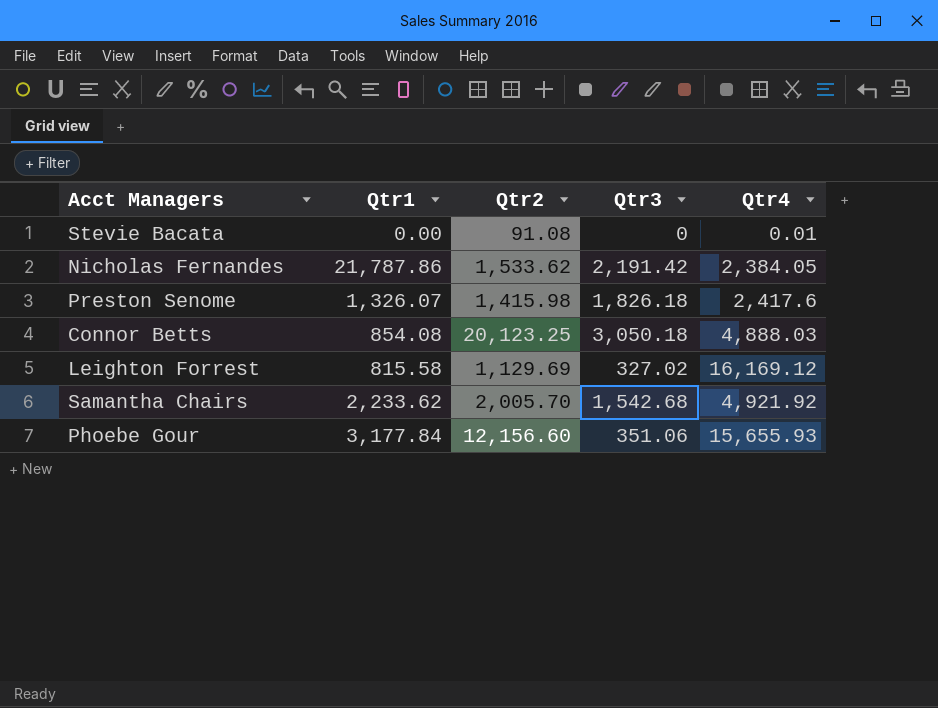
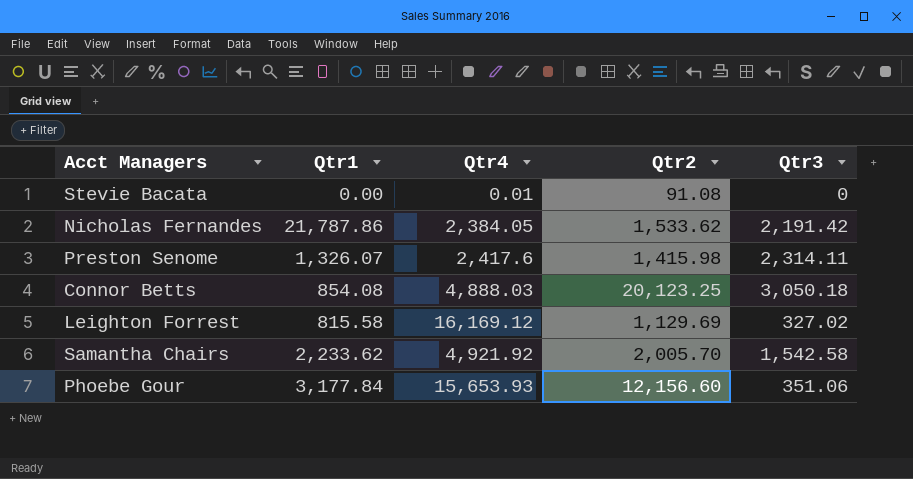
column Qtr4 | position: 5 -> 3
Preston Senome | Qtr3: 1,826.18 -> 2,314.11
Samantha Chairs | Qtr3: 1,542.68 -> 1,542.58
Phoebe Gour | Qtr4: 15,655.93 -> 15,653.93

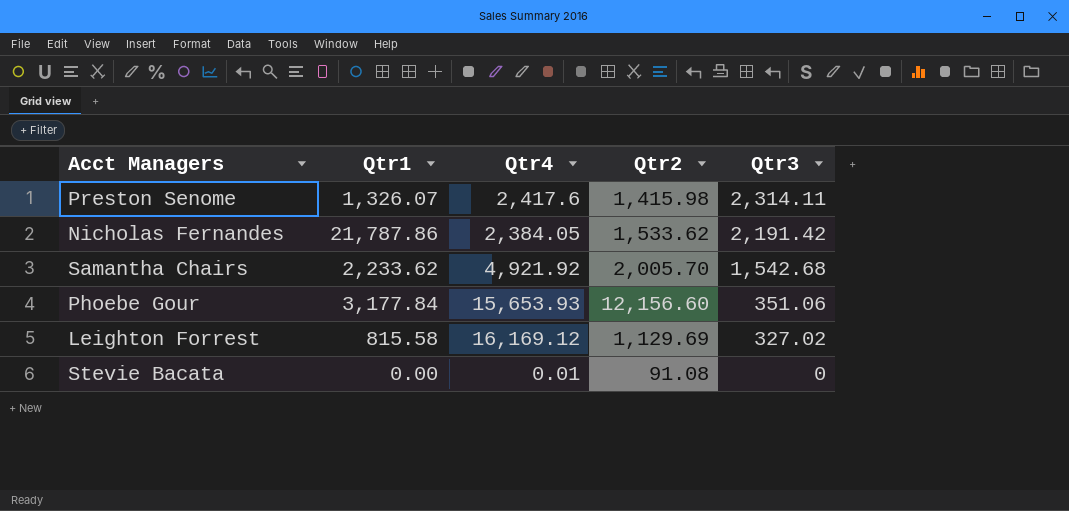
row order: none -> Qtr3 descending
row Connor Betts: 854.08 | 4,888.03 | 20,123.25 | 3,050.18 -> none
Samantha Chairs | Qtr3: 1,542.58 -> 1,542.68

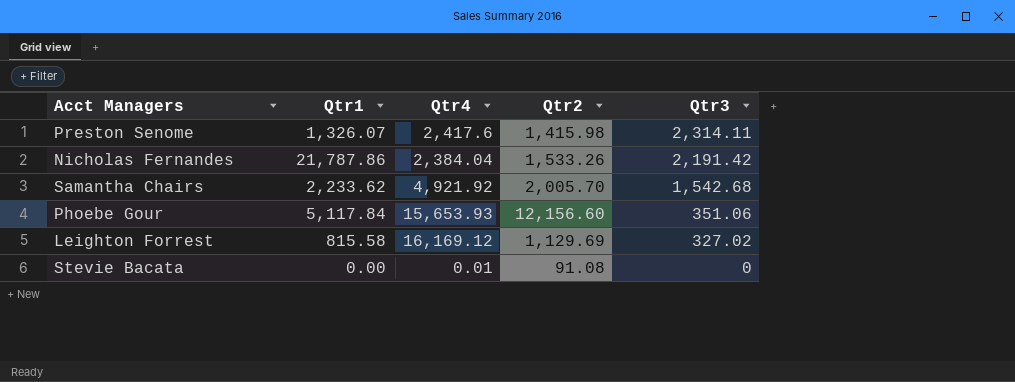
Nicholas Fernandes | Qtr4: 2,384.05 -> 2,384.04
Nicholas Fernandes | Qtr2: 1,533.62 -> 1,533.26
Phoebe Gour | Qtr1: 3,177.84 -> 5,117.84

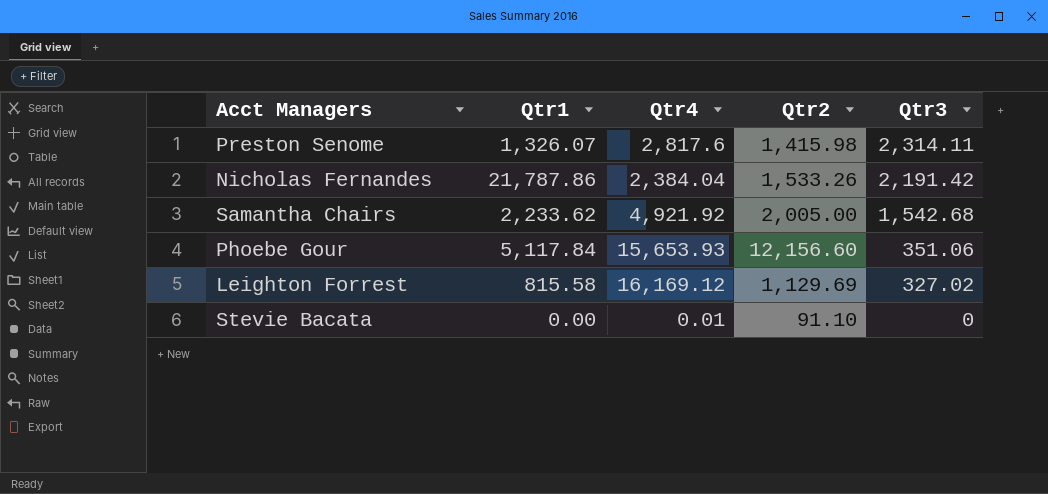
Preston Senome | Qtr4: 2,417.6 -> 2,817.6
Samantha Chairs | Qtr2: 2,005.70 -> 2,005.00
Stevie Bacata | Qtr2: 91.08 -> 91.10

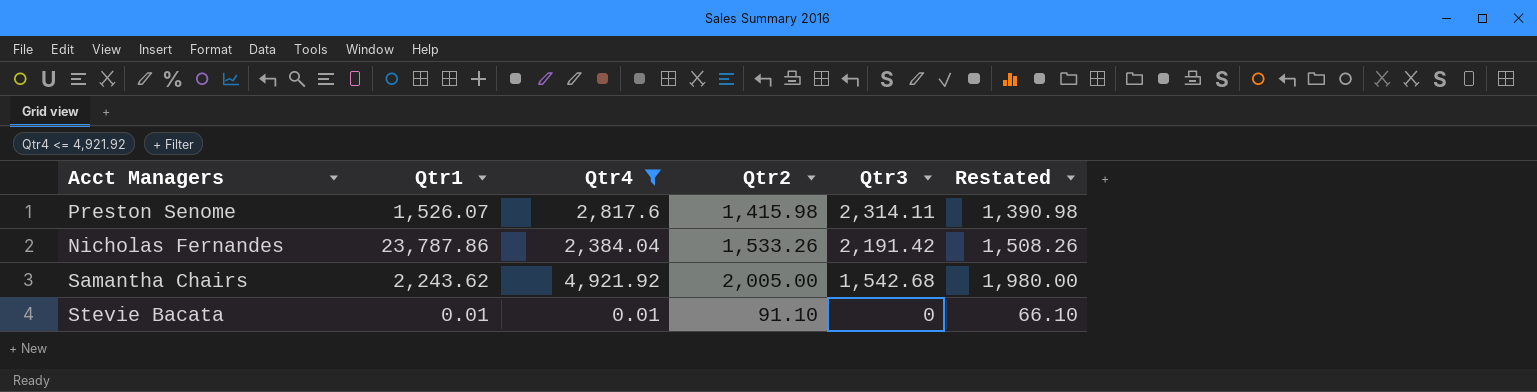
filter: none -> Qtr4 <= 4,921.92
column Restated | formula: none -> [Qtr2] - 25
Preston Senome | Qtr1: 1,326.07 -> 1,526.07
Nicholas Fernandes | Qtr1: 21,787.86 -> 23,787.86
Samantha Chairs | Qtr1: 2,233.62 -> 2,243.62
Stevie Bacata | Qtr1: 0.00 -> 0.01

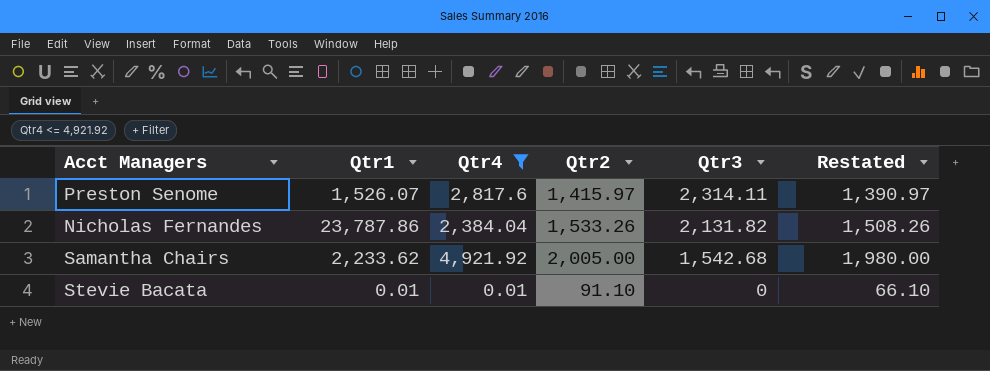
Preston Senome | Qtr2: 1,415.98 -> 1,415.97
Preston Senome | Restated: 1,390.98 -> 1,390.97
Nicholas Fernandes | Qtr3: 2,191.42 -> 2,131.82
Samantha Chairs | Qtr1: 2,243.62 -> 2,233.62

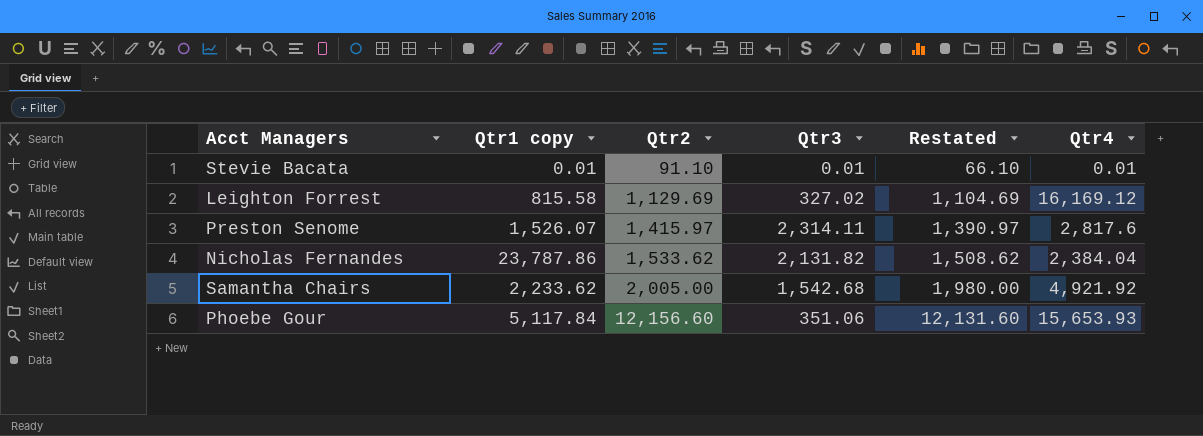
filter: Qtr4 <= 4,921.92 -> none
row order: Qtr3 descending -> Qtr2 ascending
column name: Qtr1 -> Qtr1 copy
column Qtr4 | position: 3 -> 6
Stevie Bacata | Qtr3: 0 -> 0.01
Nicholas Fernandes | Qtr2: 1,533.26 -> 1,533.62
Nicholas Fernandes | Restated: 1,508.26 -> 1,508.62

